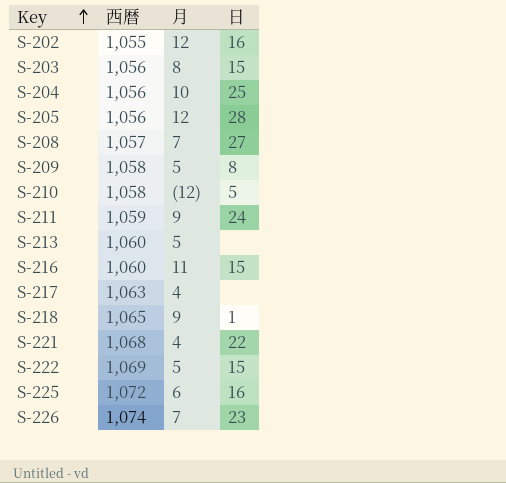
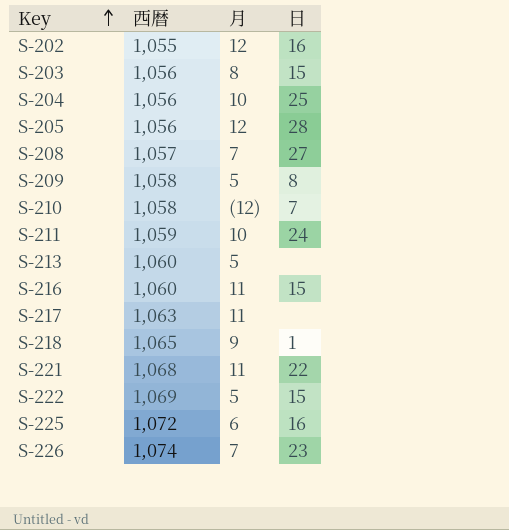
S-210 | 日: 5 -> 7
S-211 | 月: 9 -> 10
S-217 | 月: 4 -> 11
S-221 | 月: 4 -> 11

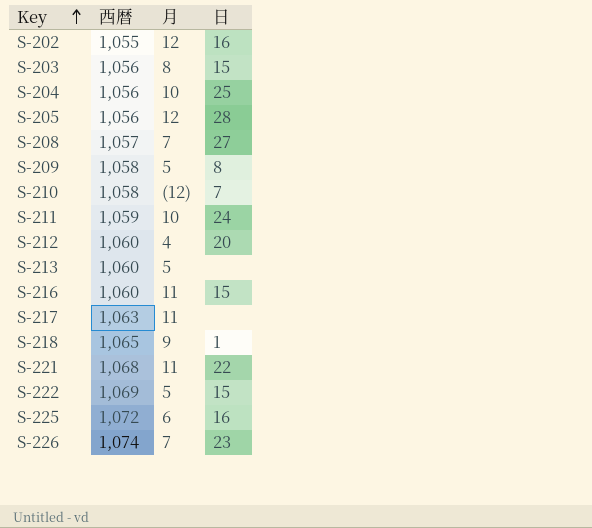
row S-212: none -> 1,060 | 4 | 20

